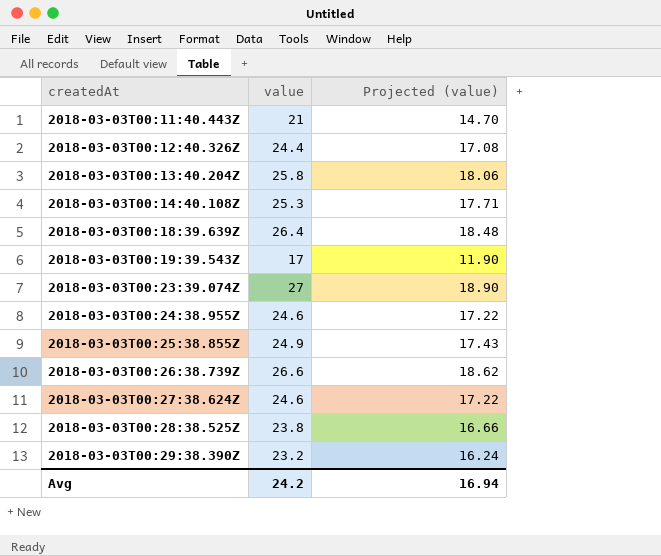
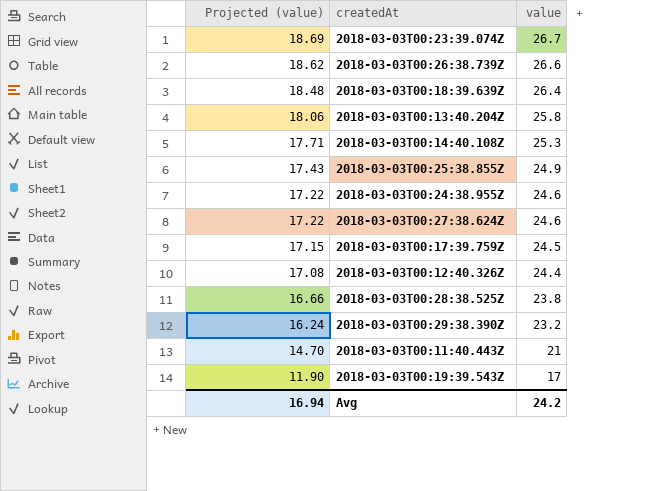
row order: createdAt ascending -> Projected (value) descending
column Projected (value) | position: 3 -> 1
2018-03-03T00:23:39.074Z | Projected (value): 18.90 -> 18.69
2018-03-03T00:23:39.074Z | value: 27 -> 26.7
row 2018-03-03T00:17:39.759Z: none -> 17.15 | 24.5

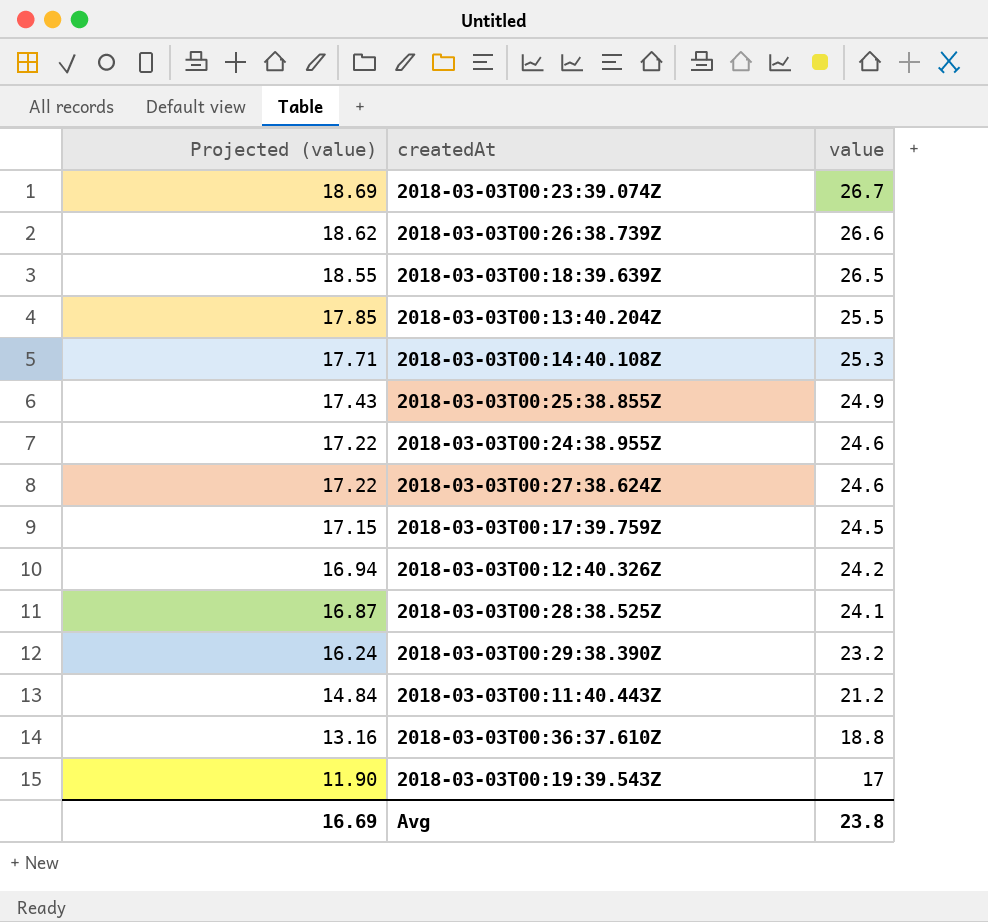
2018-03-03T00:18:39.639Z | Projected (value): 18.48 -> 18.55
2018-03-03T00:18:39.639Z | value: 26.4 -> 26.5
2018-03-03T00:13:40.204Z | Projected (value): 18.06 -> 17.85
2018-03-03T00:13:40.204Z | value: 25.8 -> 25.5
2018-03-03T00:12:40.326Z | Projected (value): 17.08 -> 16.94
2018-03-03T00:12:40.326Z | value: 24.4 -> 24.2
2018-03-03T00:28:38.525Z | Projected (value): 16.66 -> 16.87
2018-03-03T00:28:38.525Z | value: 23.8 -> 24.1
2018-03-03T00:11:40.443Z | Projected (value): 14.70 -> 14.84
2018-03-03T00:11:40.443Z | value: 21 -> 21.2
row 2018-03-03T00:36:37.610Z: none -> 13.16 | 18.8
Avg | Projected (value): 16.94 -> 16.69
Avg | value: 24.2 -> 23.8

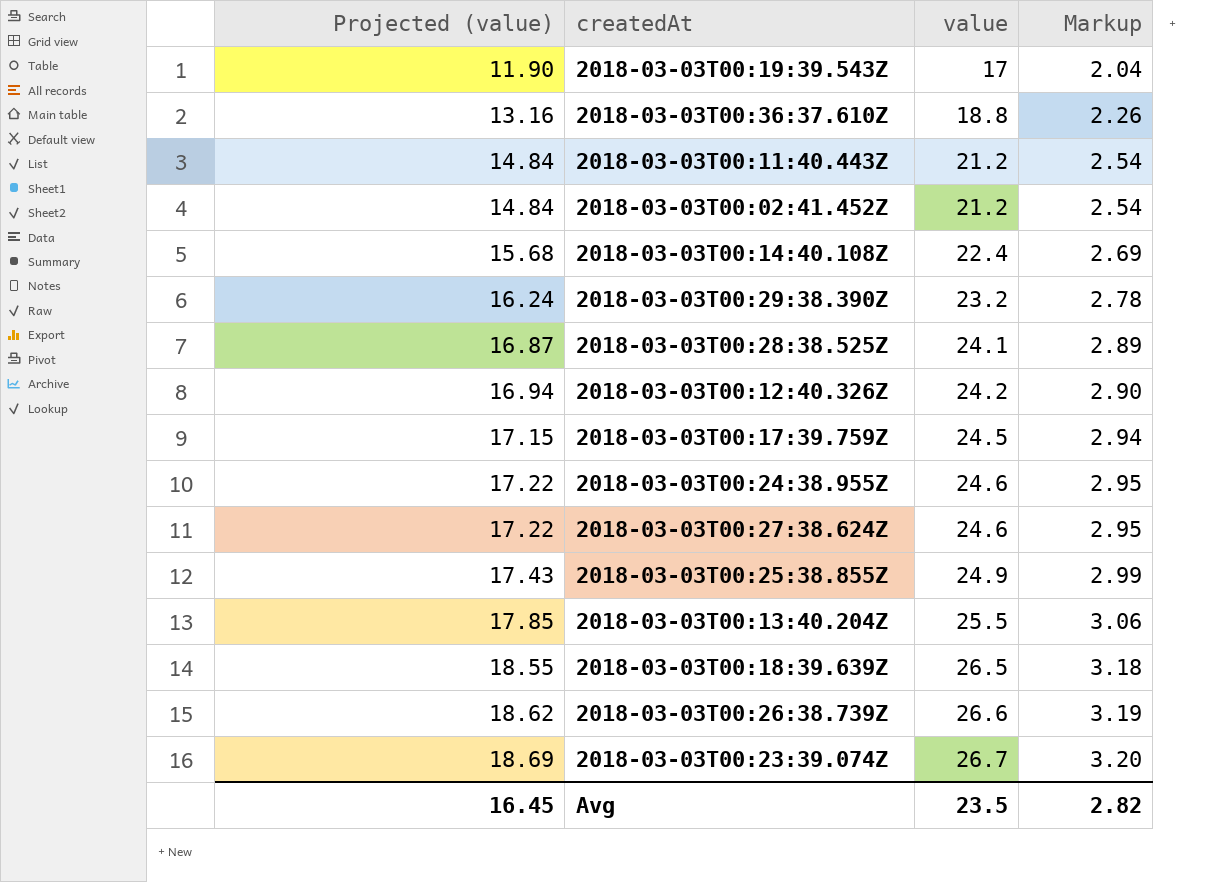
row order: Projected (value) descending -> Projected (value) ascending
column Markup | formula: none -> [value] * 0.12
row 2018-03-03T00:02:41.452Z: none -> 14.84 | 21.2 | 2.54
2018-03-03T00:14:40.108Z | Projected (value): 17.71 -> 15.68
2018-03-03T00:14:40.108Z | value: 25.3 -> 22.4
Avg | Projected (value): 16.69 -> 16.45
Avg | value: 23.8 -> 23.5

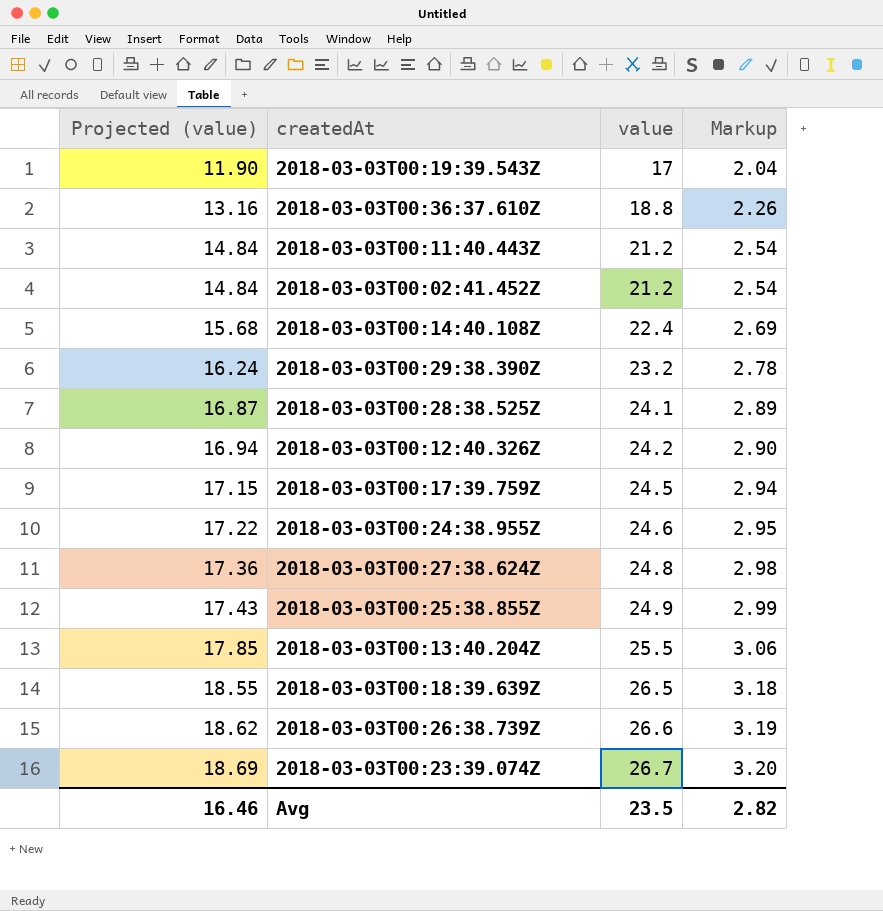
2018-03-03T00:27:38.624Z | Projected (value): 17.22 -> 17.36
2018-03-03T00:27:38.624Z | value: 24.6 -> 24.8
2018-03-03T00:27:38.624Z | Markup: 2.95 -> 2.98
Avg | Projected (value): 16.45 -> 16.46

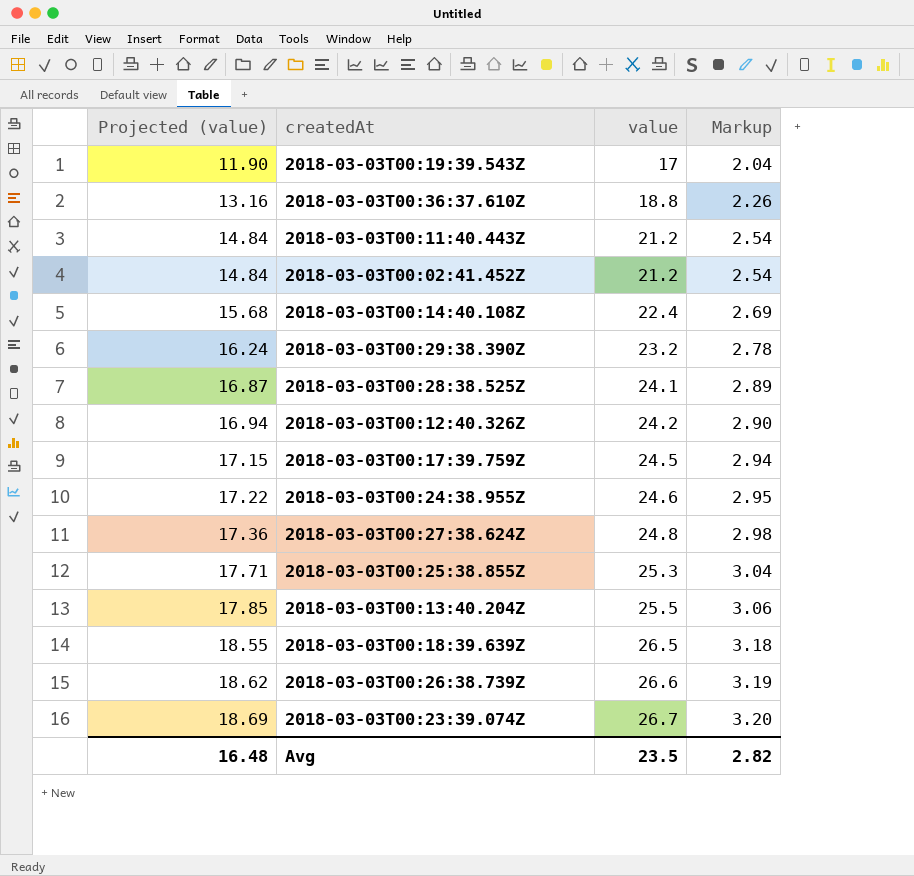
2018-03-03T00:25:38.855Z | Projected (value): 17.43 -> 17.71
2018-03-03T00:25:38.855Z | value: 24.9 -> 25.3
2018-03-03T00:25:38.855Z | Markup: 2.99 -> 3.04
Avg | Projected (value): 16.46 -> 16.48

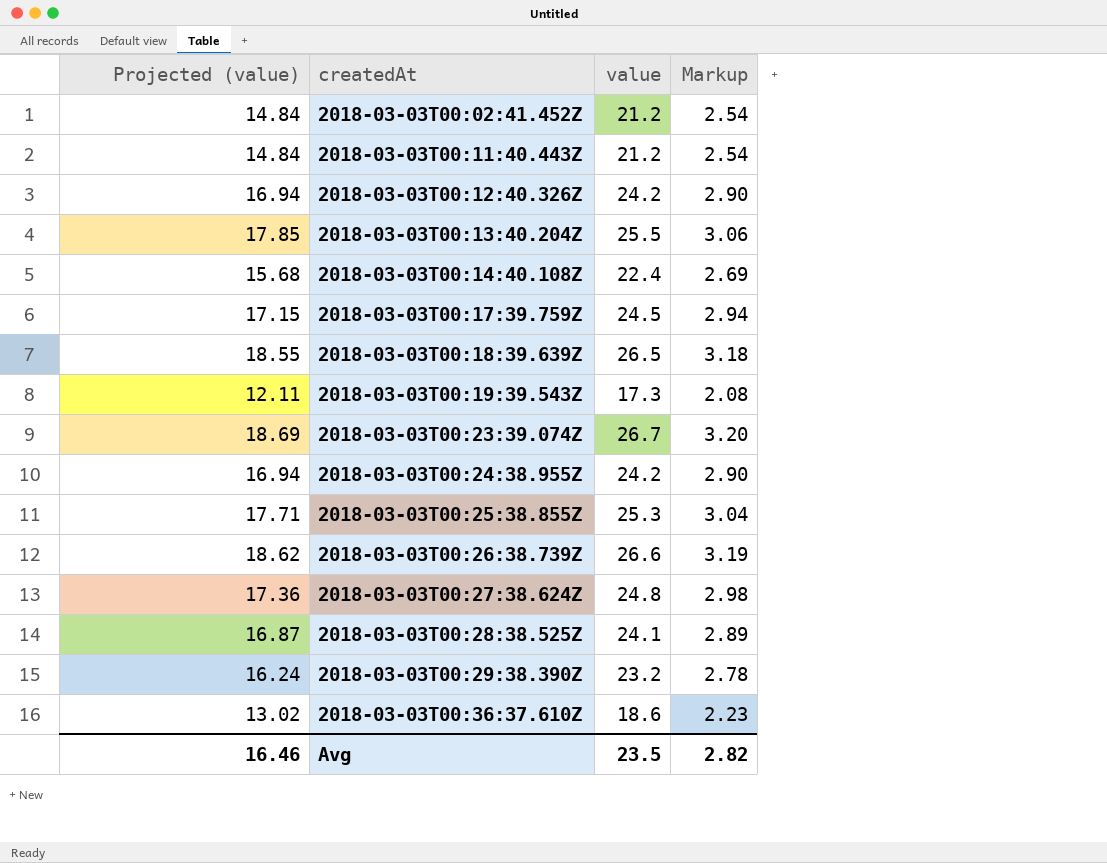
row order: Projected (value) ascending -> createdAt ascending
2018-03-03T00:19:39.543Z | Projected (value): 11.90 -> 12.11
2018-03-03T00:19:39.543Z | value: 17 -> 17.3
2018-03-03T00:19:39.543Z | Markup: 2.04 -> 2.08
2018-03-03T00:24:38.955Z | Projected (value): 17.22 -> 16.94
2018-03-03T00:24:38.955Z | value: 24.6 -> 24.2
2018-03-03T00:24:38.955Z | Markup: 2.95 -> 2.90
2018-03-03T00:36:37.610Z | Projected (value): 13.16 -> 13.02
2018-03-03T00:36:37.610Z | value: 18.8 -> 18.6
2018-03-03T00:36:37.610Z | Markup: 2.26 -> 2.23
Avg | Projected (value): 16.48 -> 16.46

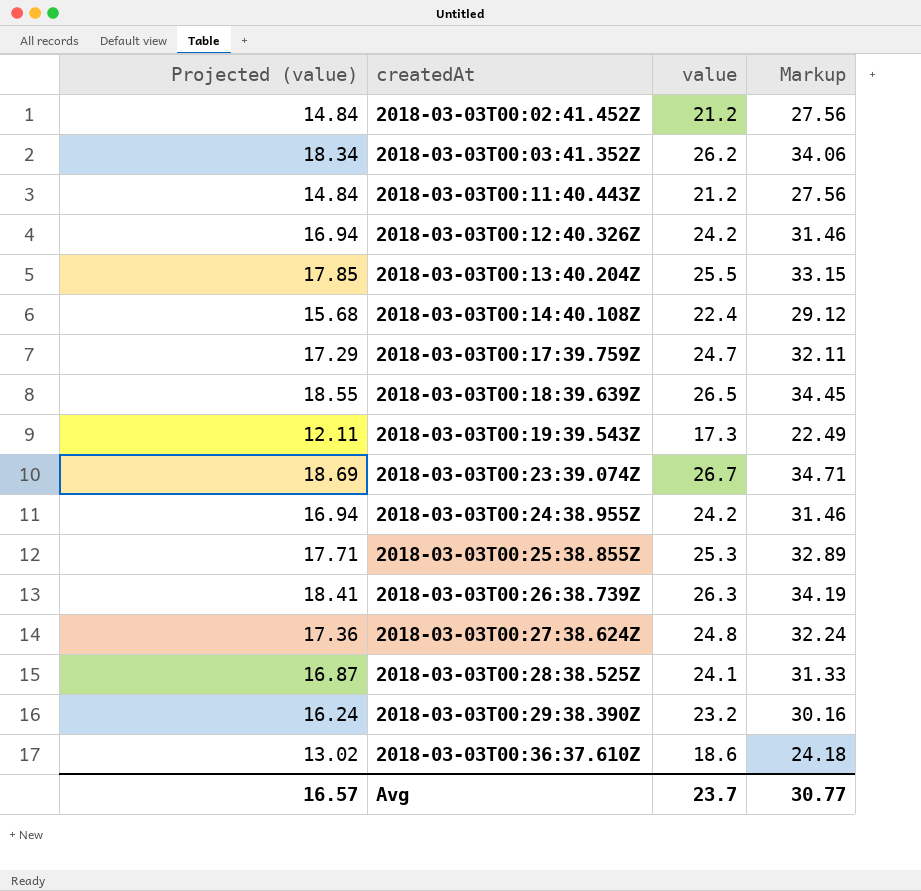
column Markup | formula: [value] * 0.12 -> [value] * 1.3
row 2018-03-03T00:03:41.352Z: none -> 18.34 | 26.2 | 34.06
2018-03-03T00:17:39.759Z | Projected (value): 17.15 -> 17.29
2018-03-03T00:17:39.759Z | value: 24.5 -> 24.7
2018-03-03T00:26:38.739Z | Projected (value): 18.62 -> 18.41
2018-03-03T00:26:38.739Z | value: 26.6 -> 26.3
Avg | Projected (value): 16.46 -> 16.57
Avg | value: 23.5 -> 23.7
Avg | Markup: 2.82 -> 30.77

